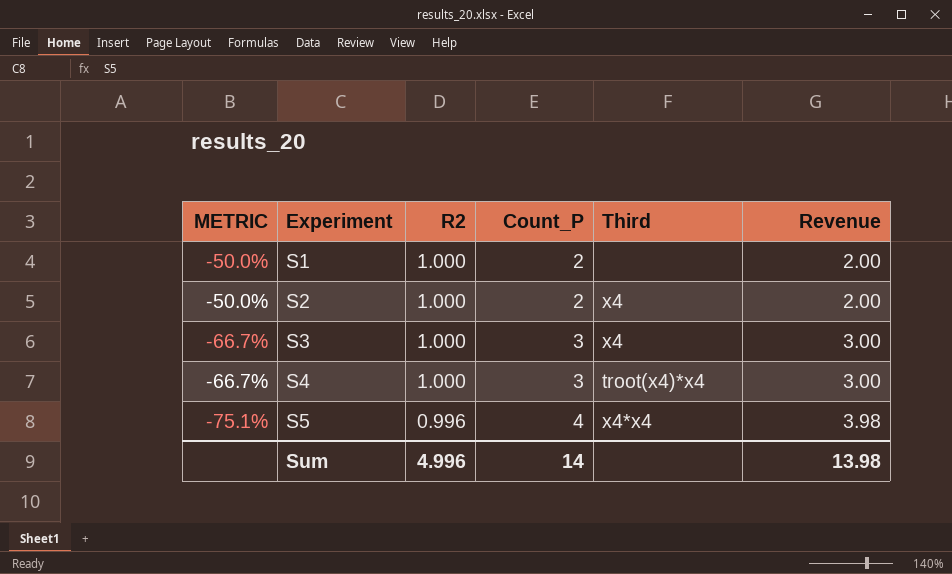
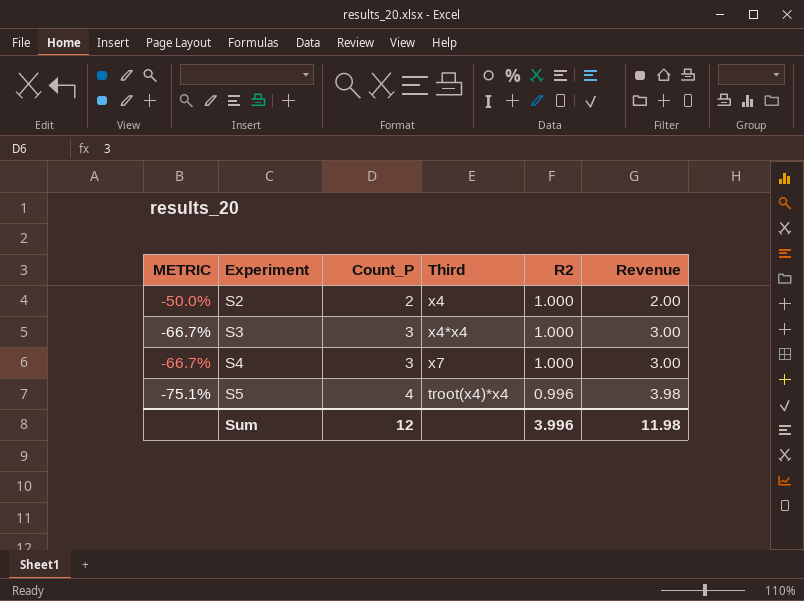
column R2 | position: 3 -> 5
row S1: -50.0% | 1.000 | 2 | none | 2.00 -> none
S3 | Third: x4 -> x4*x4
S4 | Third: troot(x4)*x4 -> x7
S5 | Third: x4*x4 -> troot(x4)*x4
Sum | Count_P: 14 -> 12
Sum | R2: 4.996 -> 3.996
Sum | Revenue: 13.98 -> 11.98

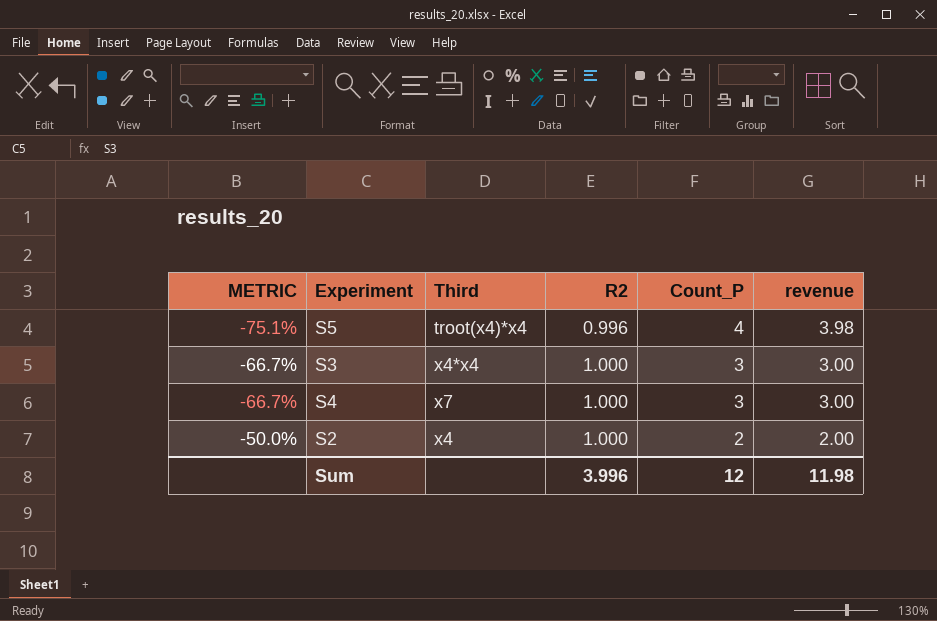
row order: METRIC descending -> METRIC ascending
column Count_P | position: 3 -> 5
column name: Revenue -> revenue

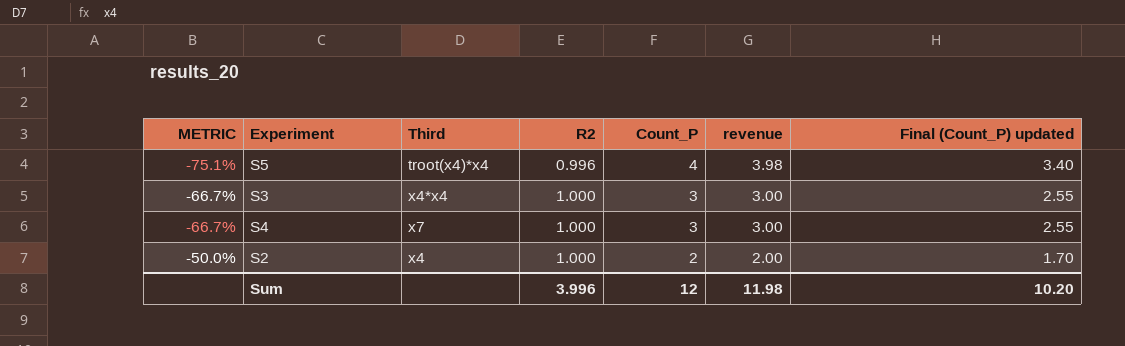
column Final (Count_P) updated | formula: none -> [Count_P] * 0.85

